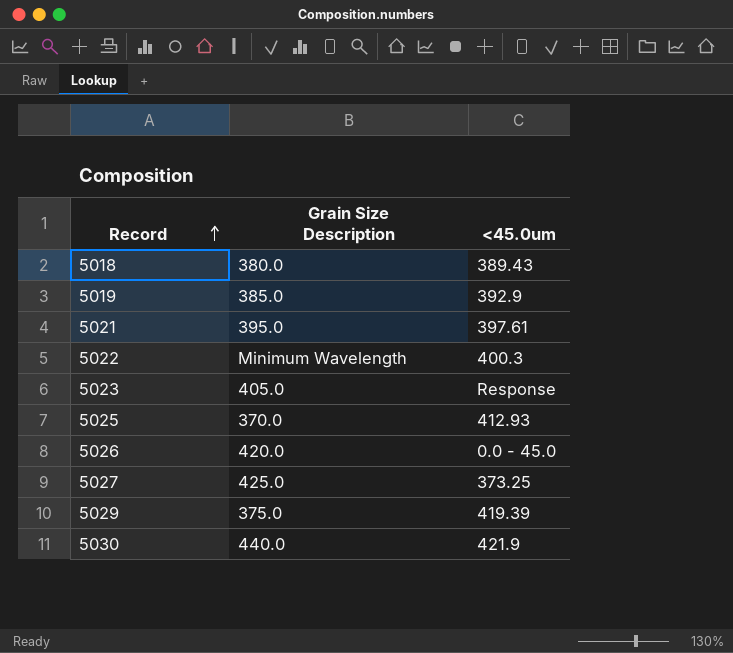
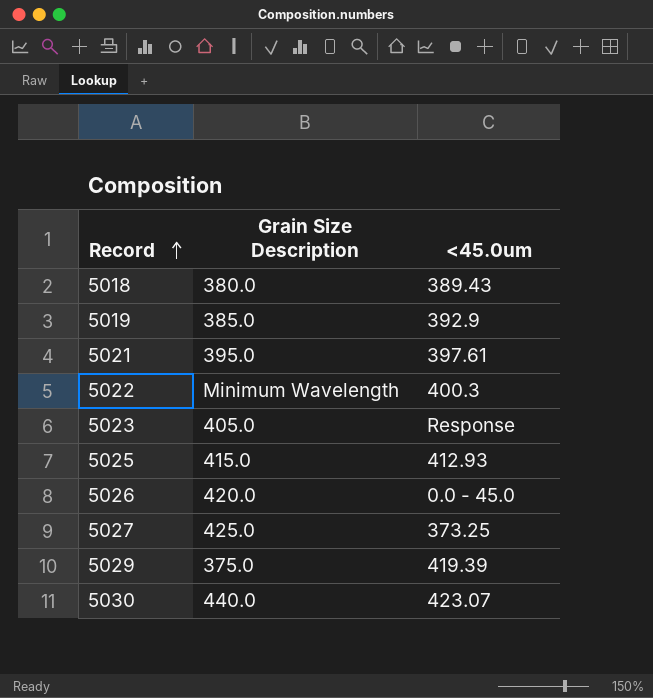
5025 | Grain Size Description: 370.0 -> 415.0
5030 | <45.0um: 421.9 -> 423.07

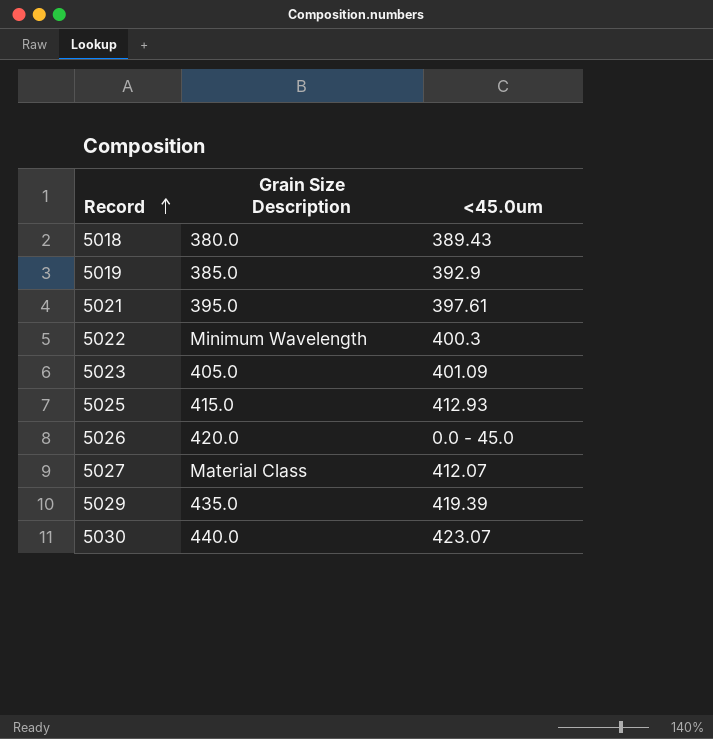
5023 | <45.0um: Response -> 401.09
5027 | Grain Size Description: 425.0 -> Material Class
5027 | <45.0um: 373.25 -> 412.07
5029 | Grain Size Description: 375.0 -> 435.0

